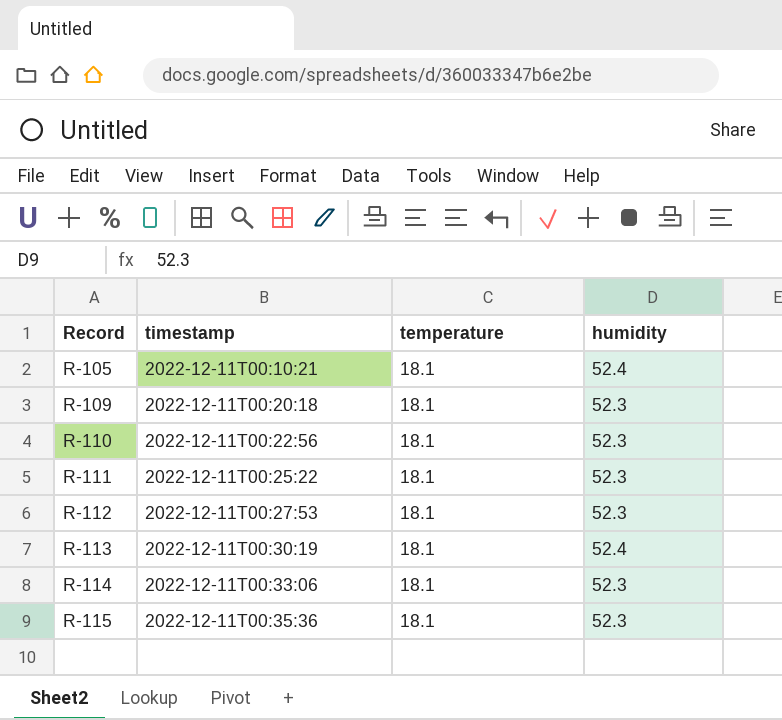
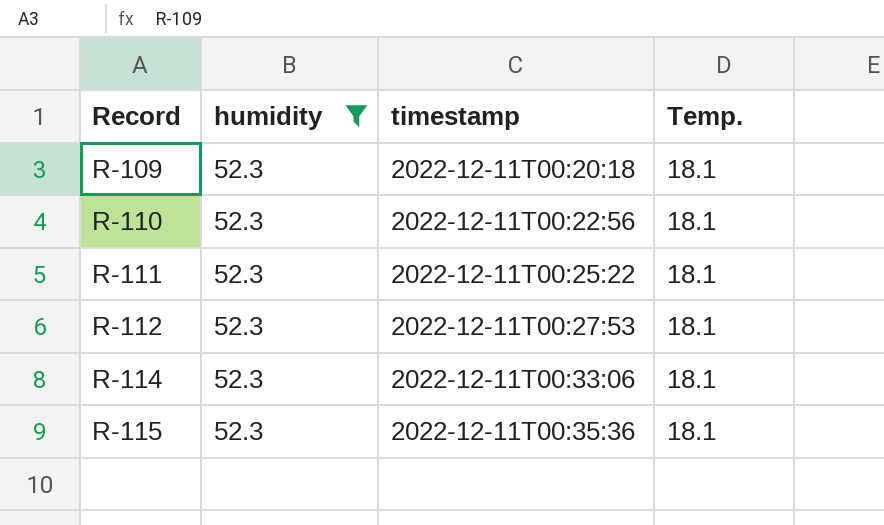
filter: none -> humidity = 52.3
column humidity | position: 4 -> 2
column name: temperature -> Temp.

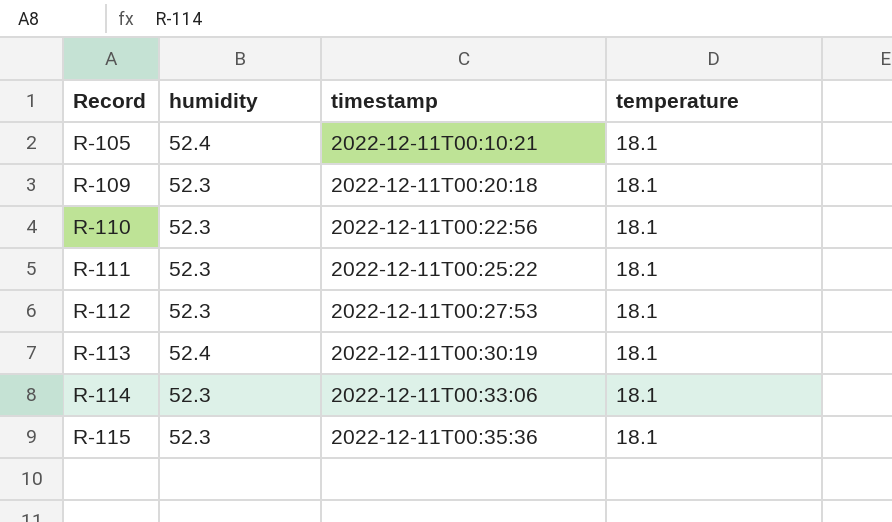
filter: humidity = 52.3 -> none
column name: Temp. -> temperature

